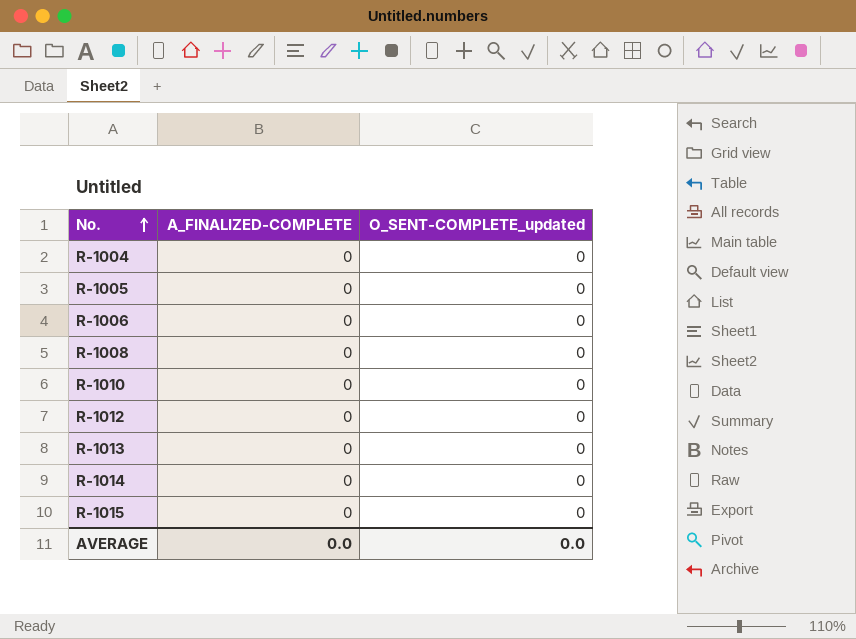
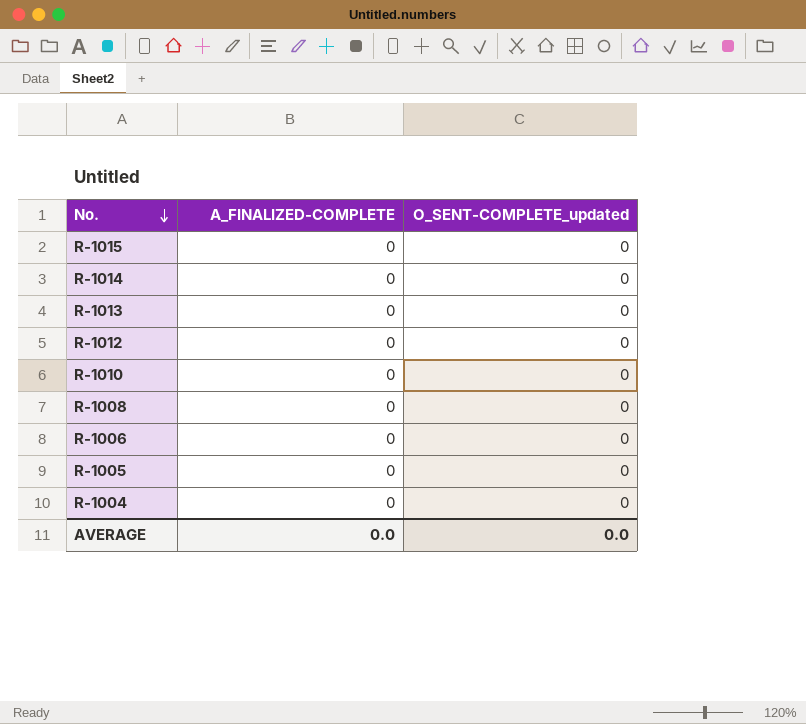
row order: No. ascending -> No. descending

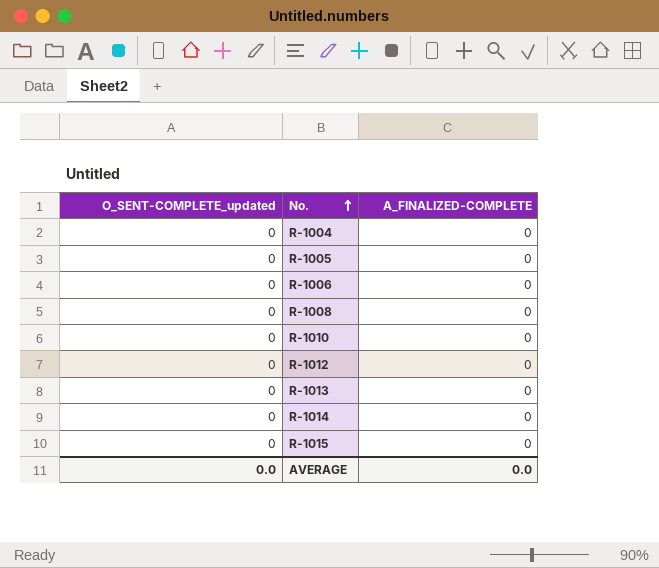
row order: No. descending -> No. ascending
column O_SENT-COMPLETE_updated | position: 3 -> 1

